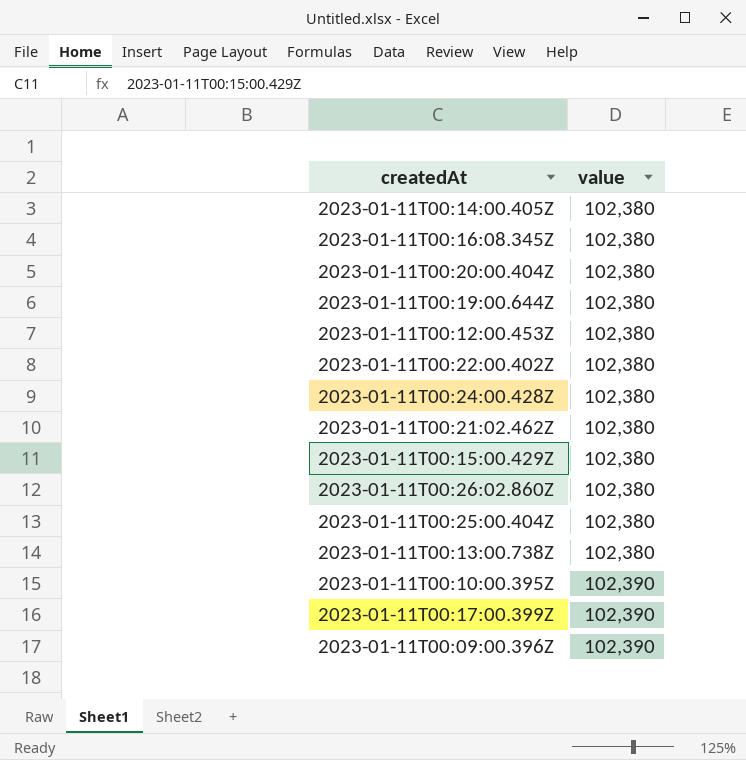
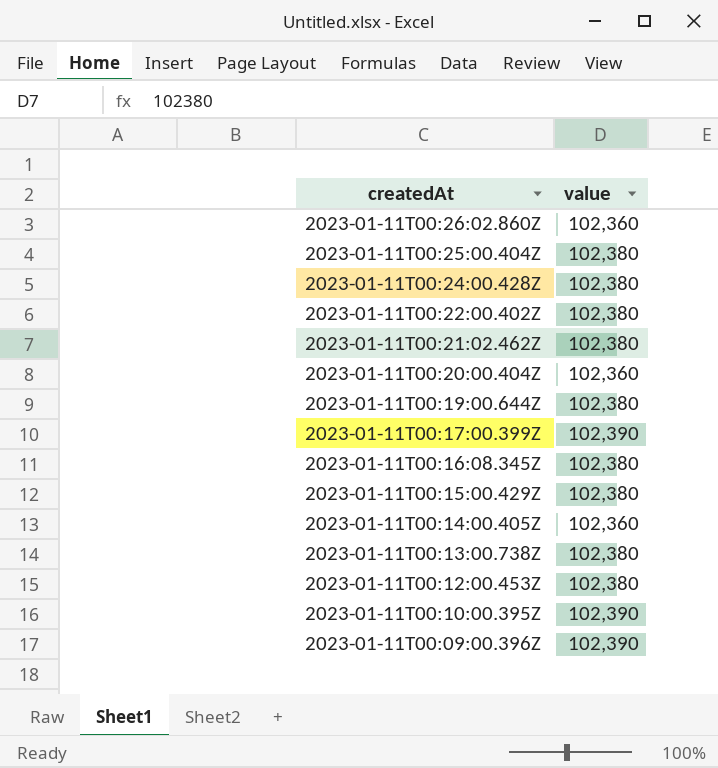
row order: value ascending -> createdAt descending
2023-01-11T00:26:02.860Z | value: 102,380 -> 102,360
2023-01-11T00:20:00.404Z | value: 102,380 -> 102,360
2023-01-11T00:14:00.405Z | value: 102,380 -> 102,360

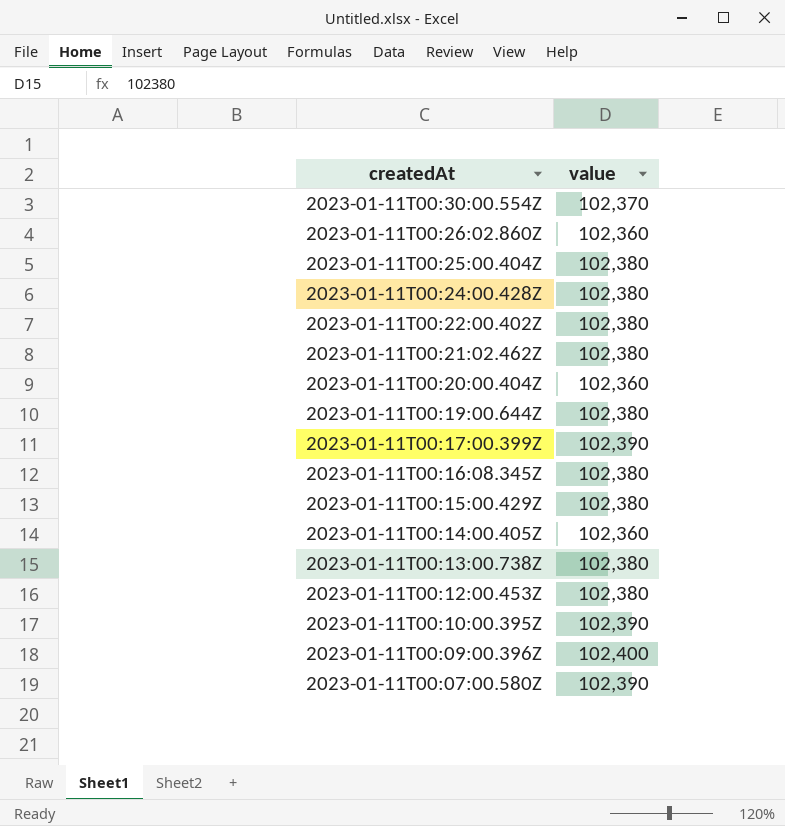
row 2023-01-11T00:30:00.554Z: none -> 102,370
2023-01-11T00:09:00.396Z | value: 102,390 -> 102,400
row 2023-01-11T00:07:00.580Z: none -> 102,390

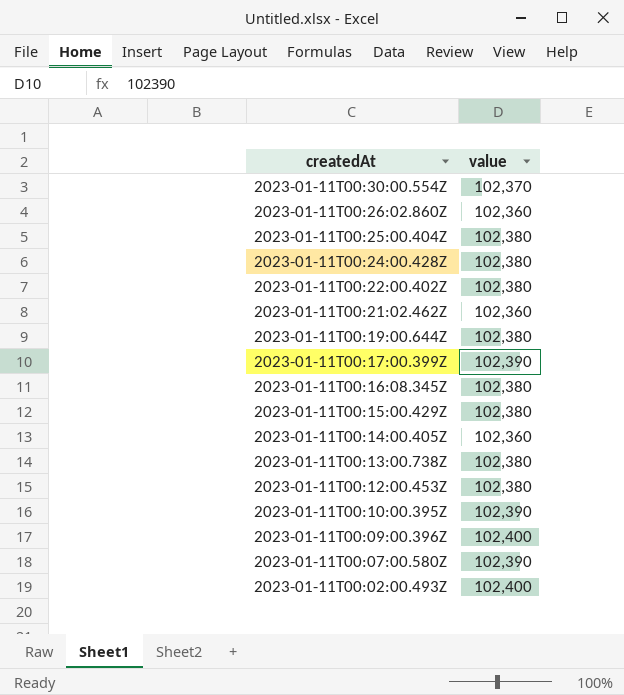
row 2023-01-11T00:20:00.404Z: 102,360 -> none
2023-01-11T00:21:02.462Z | value: 102,380 -> 102,360
row 2023-01-11T00:02:00.493Z: none -> 102,400

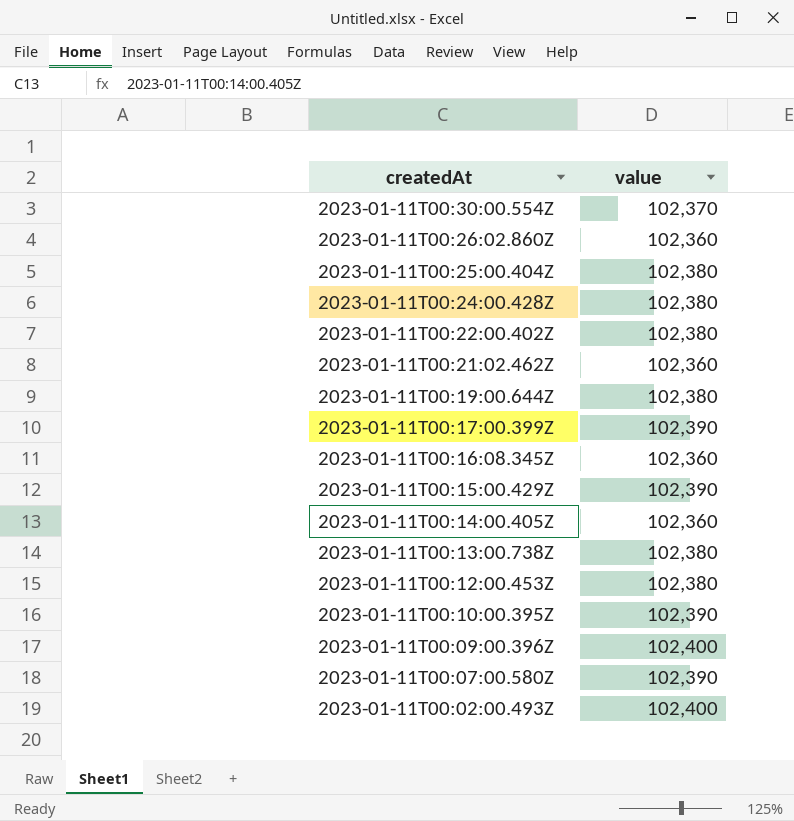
2023-01-11T00:16:08.345Z | value: 102,380 -> 102,360
2023-01-11T00:15:00.429Z | value: 102,380 -> 102,390

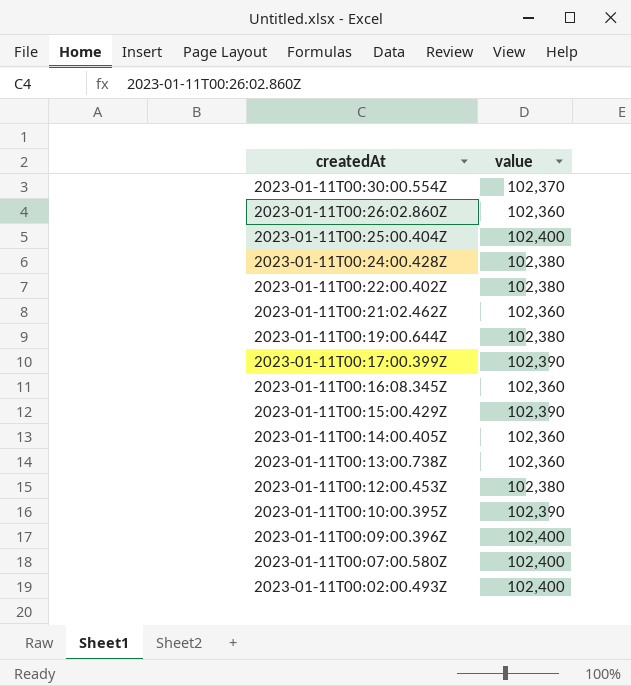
2023-01-11T00:25:00.404Z | value: 102,380 -> 102,400
2023-01-11T00:13:00.738Z | value: 102,380 -> 102,360
2023-01-11T00:07:00.580Z | value: 102,390 -> 102,400

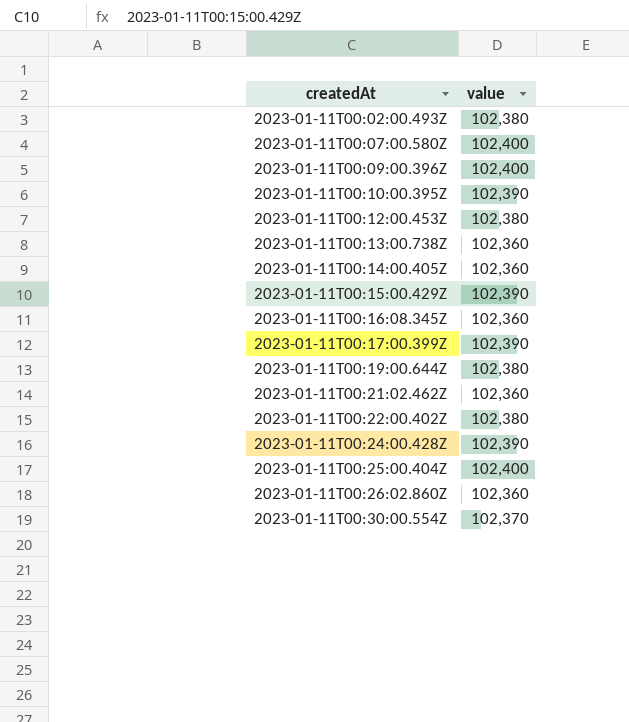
row order: createdAt descending -> createdAt ascending
2023-01-11T00:02:00.493Z | value: 102,400 -> 102,380
2023-01-11T00:24:00.428Z | value: 102,380 -> 102,390

